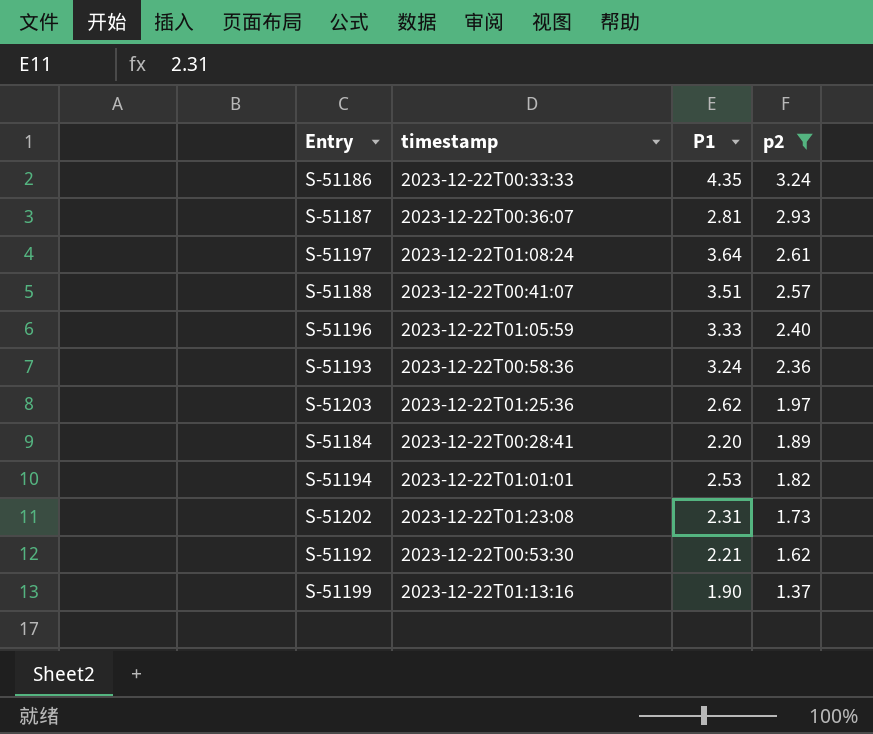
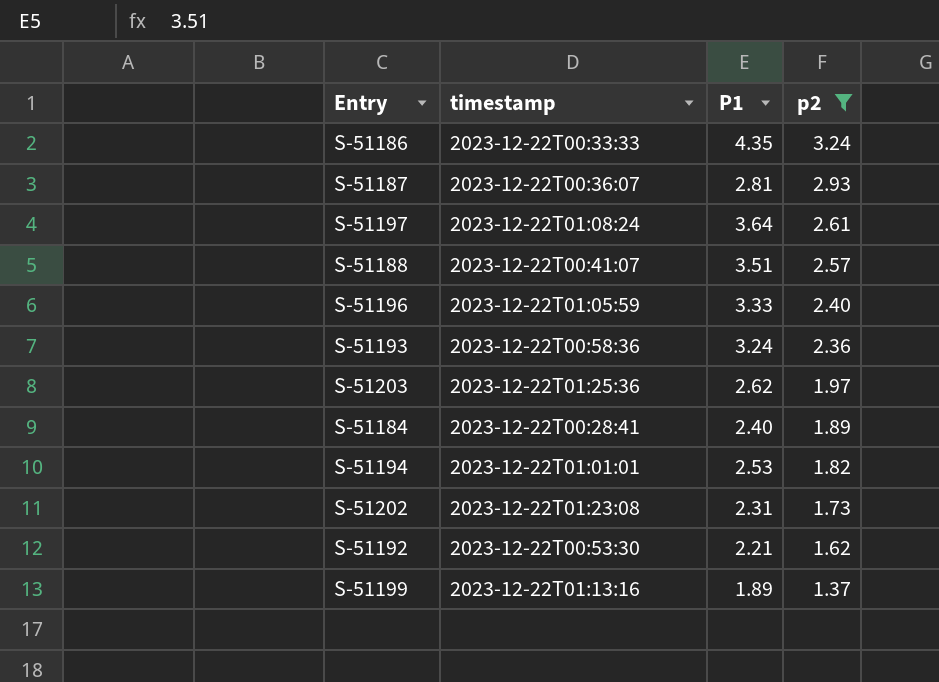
S-51184 | P1: 2.20 -> 2.40
S-51199 | P1: 1.90 -> 1.89

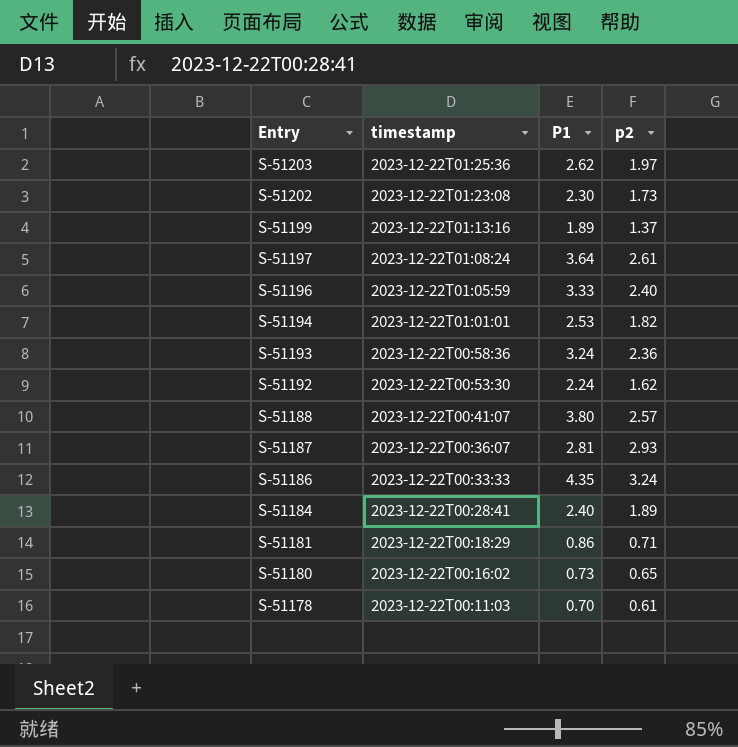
filter: p2 >= 1.37 -> none
row order: p2 descending -> Entry descending
S-51202 | P1: 2.31 -> 2.30
S-51192 | P1: 2.21 -> 2.24
S-51188 | P1: 3.51 -> 3.80

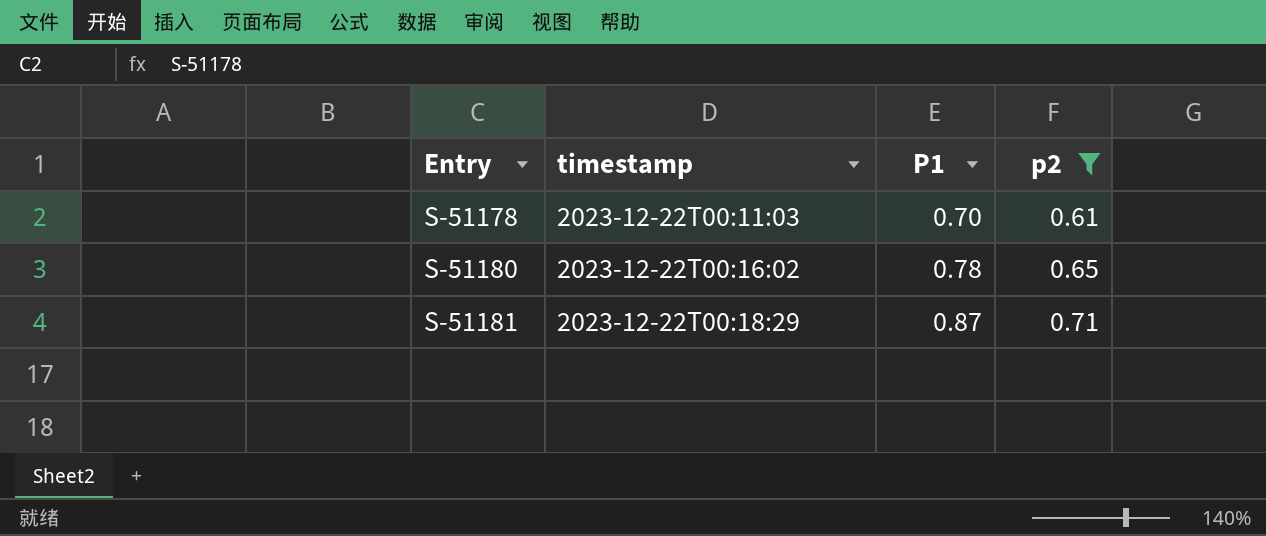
filter: none -> p2 <= 0.71
row order: Entry descending -> Entry ascending
S-51180 | P1: 0.73 -> 0.78
S-51181 | P1: 0.86 -> 0.87

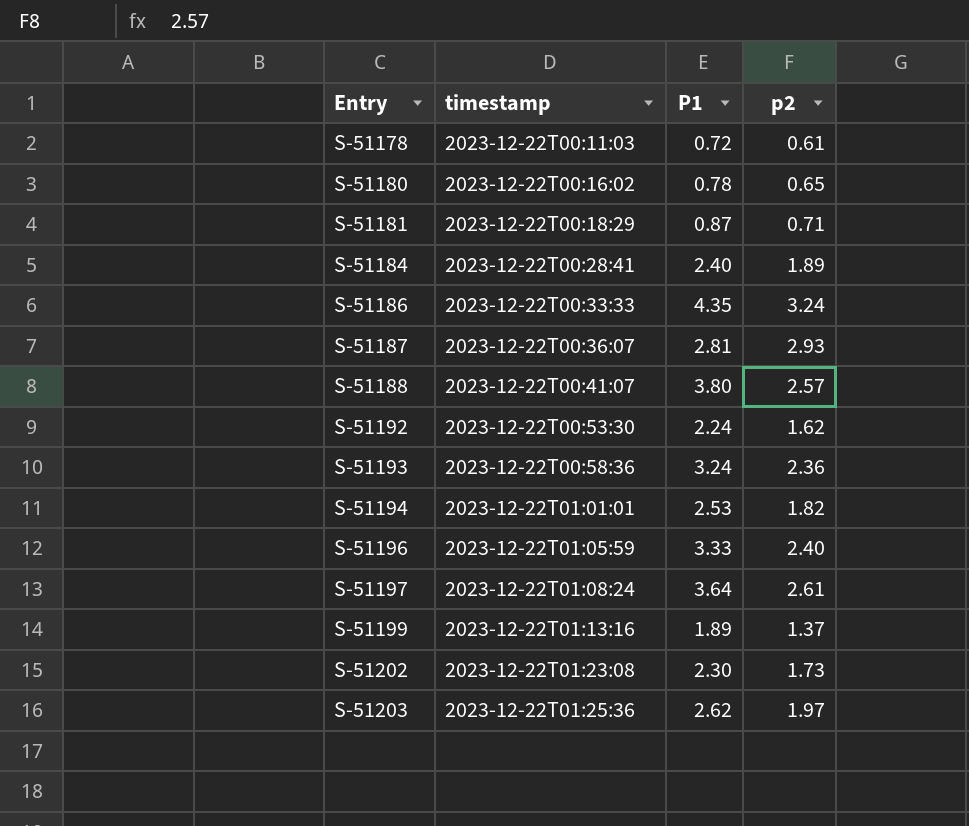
filter: p2 <= 0.71 -> none
S-51178 | P1: 0.70 -> 0.72

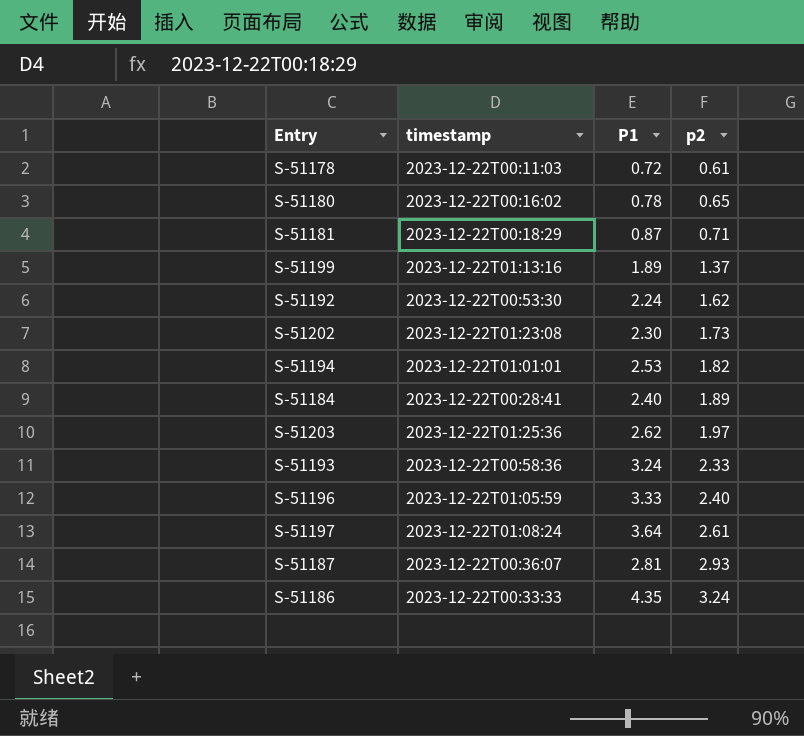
row order: Entry ascending -> p2 ascending
row S-51188: 2023-12-22T00:41:07 | 3.80 | 2.57 -> none
S-51193 | p2: 2.36 -> 2.33

